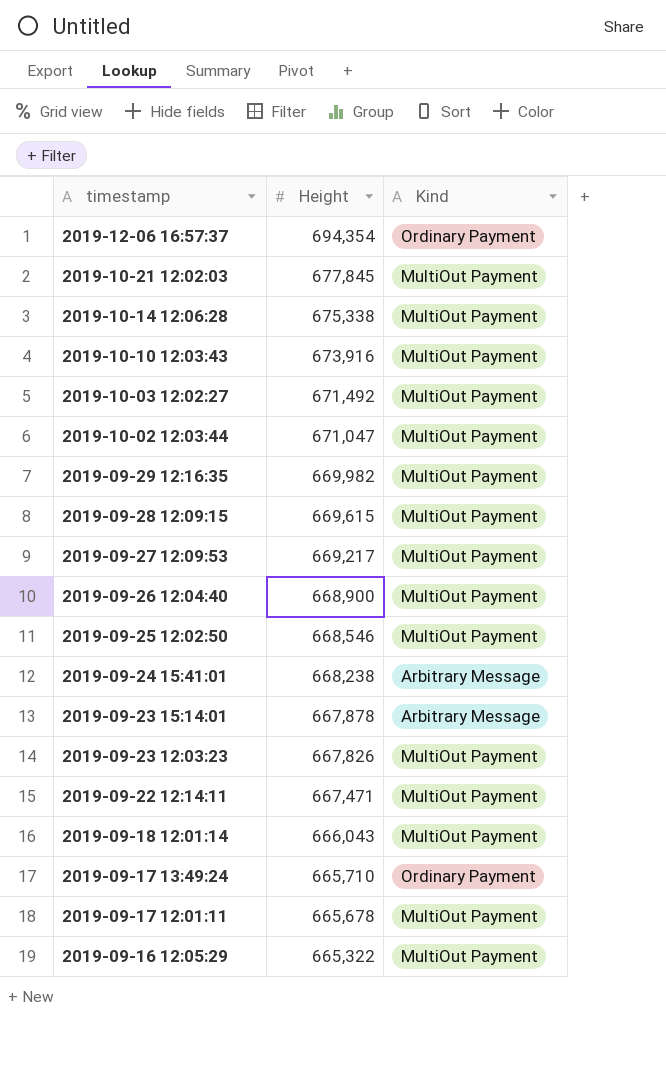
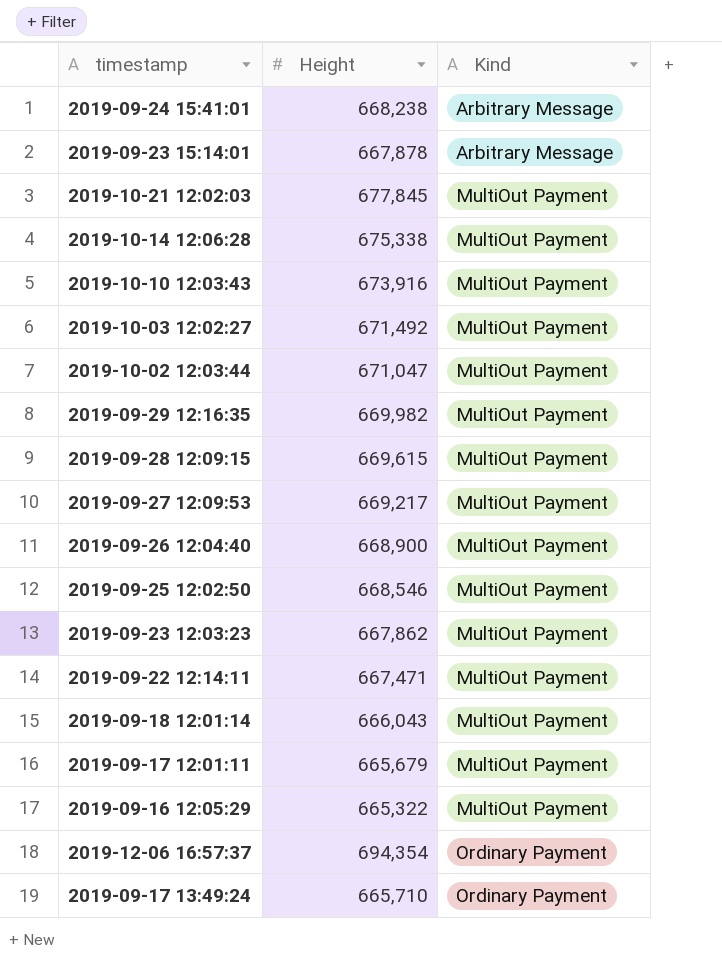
row order: timestamp descending -> Kind ascending
2019-09-23 12:03:23 | Height: 667,826 -> 667,862
2019-09-17 12:01:11 | Height: 665,678 -> 665,679

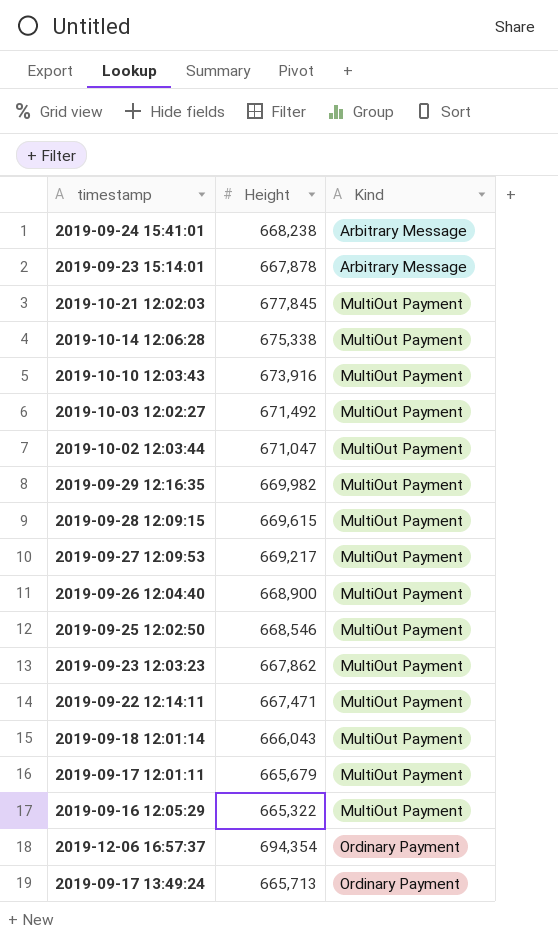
2019-09-17 13:49:24 | Height: 665,710 -> 665,713

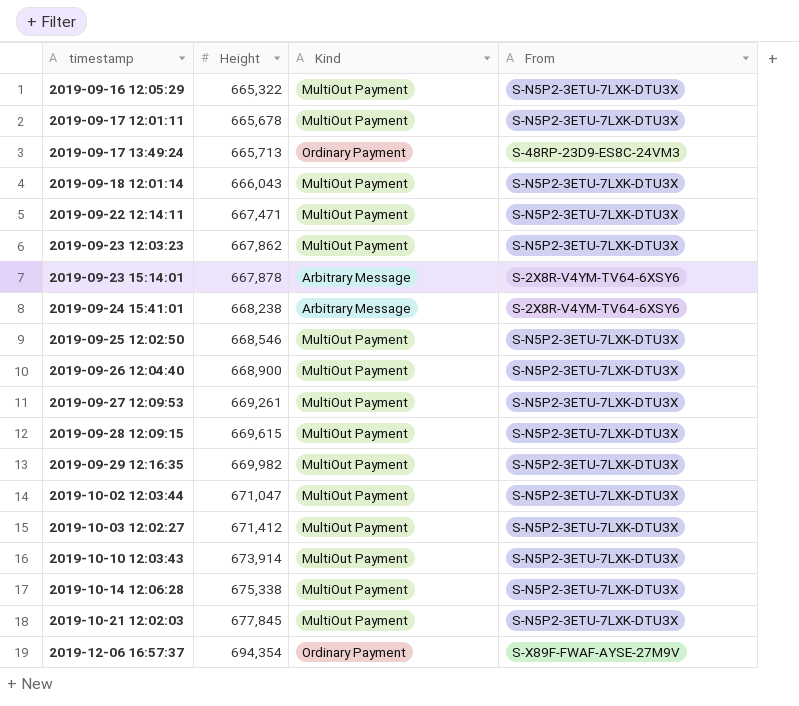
row order: Kind ascending -> timestamp ascending
column From | position: none -> 4
2019-09-17 12:01:11 | Height: 665,679 -> 665,678
2019-09-27 12:09:53 | Height: 669,217 -> 669,261
2019-10-03 12:02:27 | Height: 671,492 -> 671,412
2019-10-10 12:03:43 | Height: 673,916 -> 673,914

